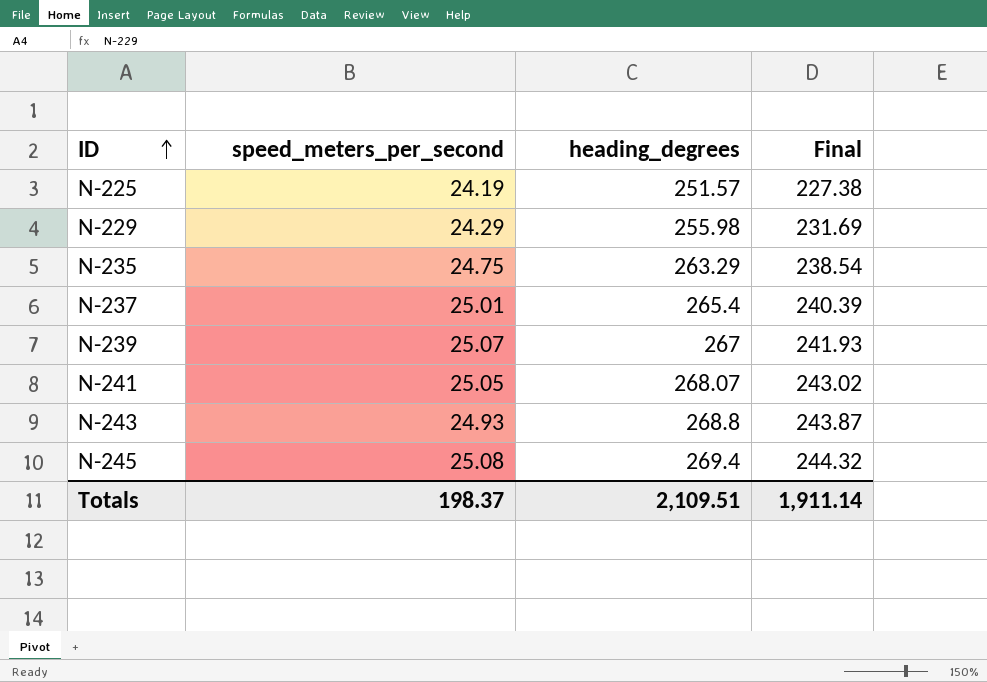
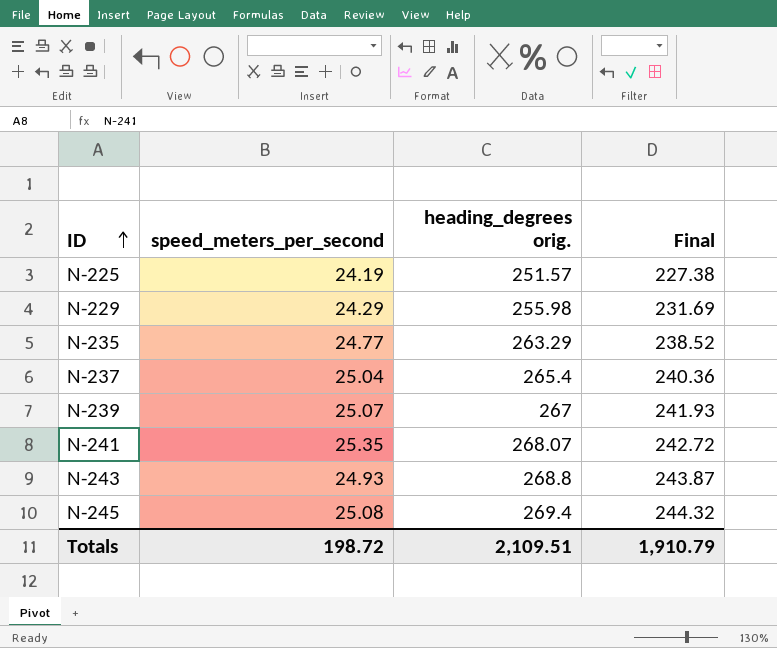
column name: heading_degrees -> heading_degrees orig.
N-235 | speed_meters_per_second: 24.75 -> 24.77
N-235 | Final: 238.54 -> 238.52
N-237 | speed_meters_per_second: 25.01 -> 25.04
N-237 | Final: 240.39 -> 240.36
N-241 | speed_meters_per_second: 25.05 -> 25.35
N-241 | Final: 243.02 -> 242.72
Totals | speed_meters_per_second: 198.37 -> 198.72
Totals | Final: 1,911.14 -> 1,910.79

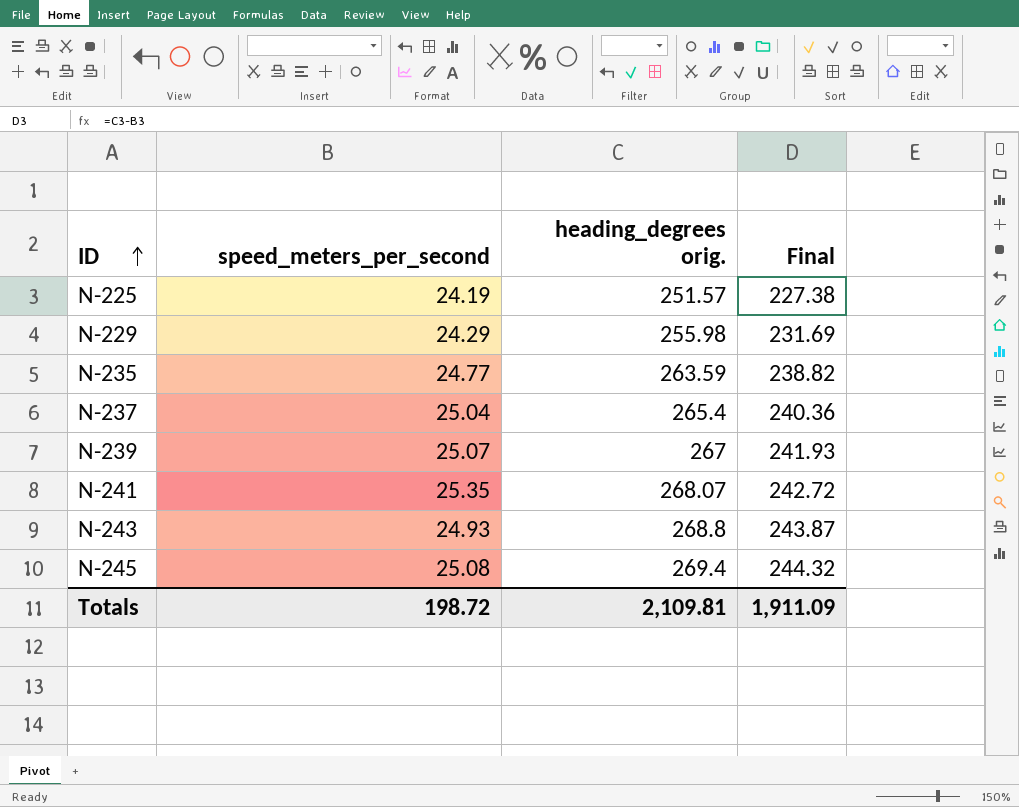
N-235 | heading_degrees orig.: 263.29 -> 263.59
N-235 | Final: 238.52 -> 238.82
Totals | heading_degrees orig.: 2,109.51 -> 2,109.81
Totals | Final: 1,910.79 -> 1,911.09

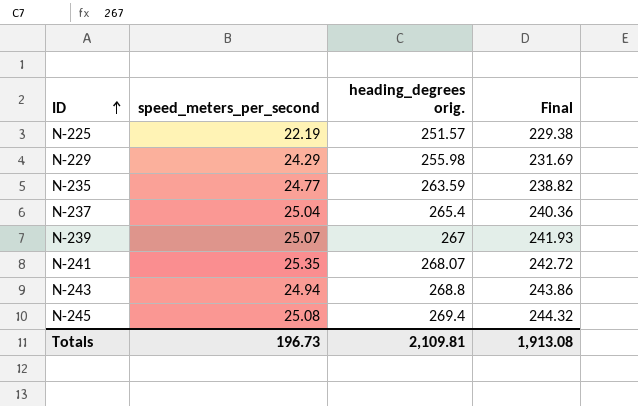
N-225 | speed_meters_per_second: 24.19 -> 22.19
N-225 | Final: 227.38 -> 229.38
N-243 | speed_meters_per_second: 24.93 -> 24.94
N-243 | Final: 243.87 -> 243.86
Totals | speed_meters_per_second: 198.72 -> 196.73
Totals | Final: 1,911.09 -> 1,913.08

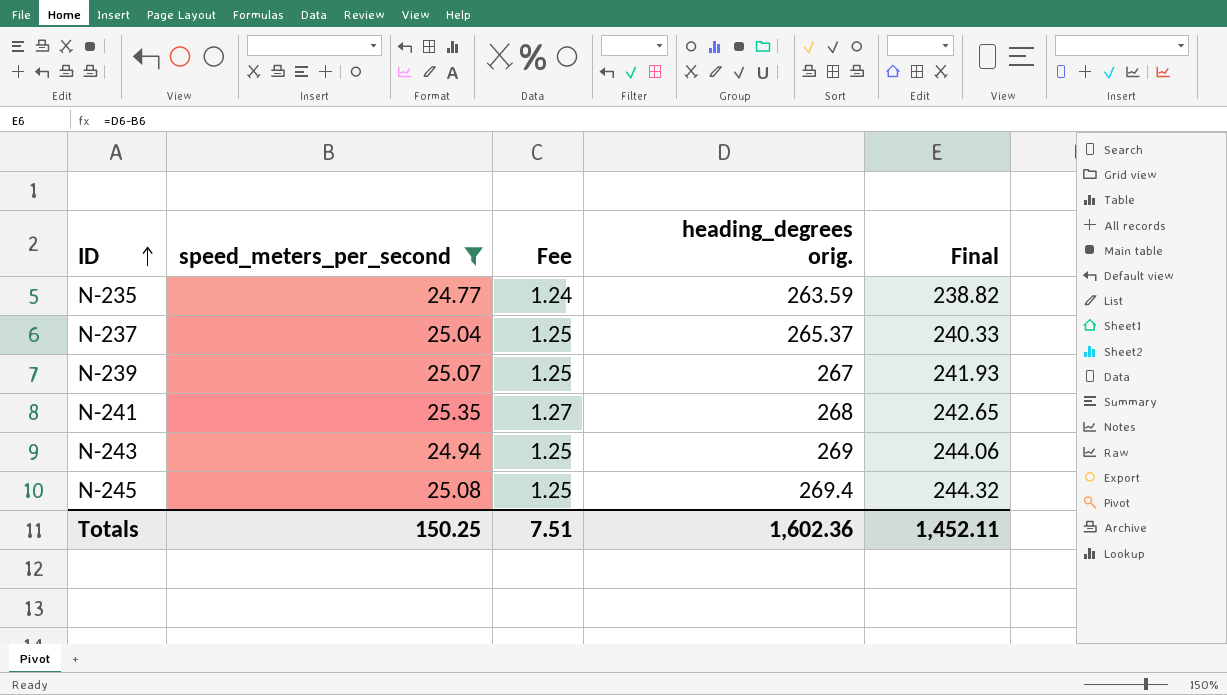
filter: none -> speed_meters_per_second >= 24.77
column Fee | formula: none -> [speed_meters_per_second] * 0.05
N-237 | heading_degrees orig.: 265.4 -> 265.37
N-237 | Final: 240.36 -> 240.33
N-241 | heading_degrees orig.: 268.07 -> 268
N-241 | Final: 242.72 -> 242.65
N-243 | heading_degrees orig.: 268.8 -> 269
N-243 | Final: 243.86 -> 244.06
Totals | speed_meters_per_second: 196.73 -> 150.25
Totals | heading_degrees orig.: 2,109.81 -> 1,602.36
Totals | Final: 1,913.08 -> 1,452.11

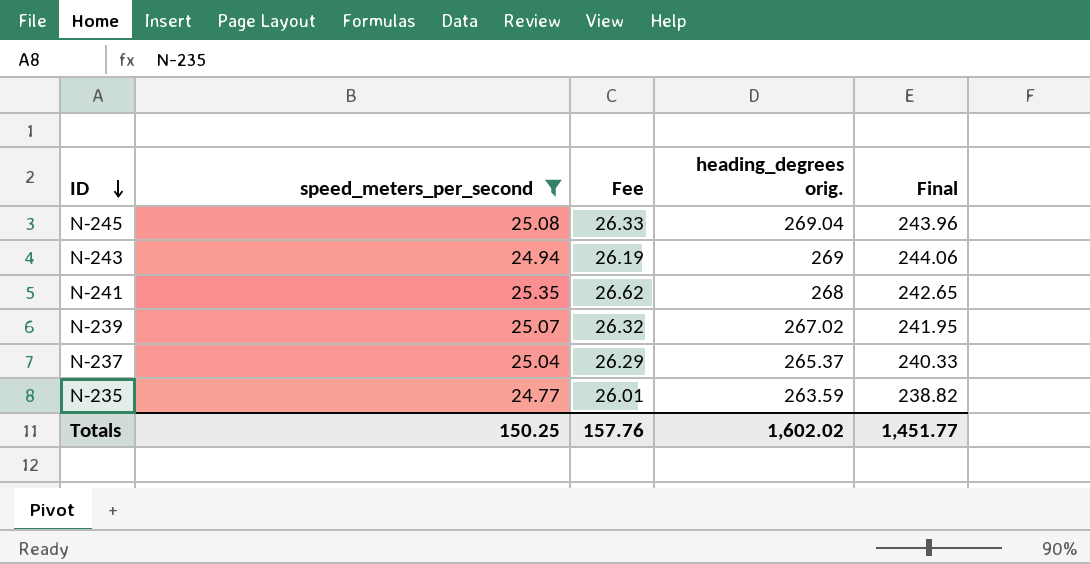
row order: ID ascending -> ID descending
column Fee | formula: [speed_meters_per_second] * 0.05 -> [speed_meters_per_second] * 1.05
N-245 | heading_degrees orig.: 269.4 -> 269.04
N-245 | Final: 244.32 -> 243.96
N-239 | heading_degrees orig.: 267 -> 267.02
N-239 | Final: 241.93 -> 241.95
Totals | Fee: 7.51 -> 157.76
Totals | heading_degrees orig.: 1,602.36 -> 1,602.02
Totals | Final: 1,452.11 -> 1,451.77

